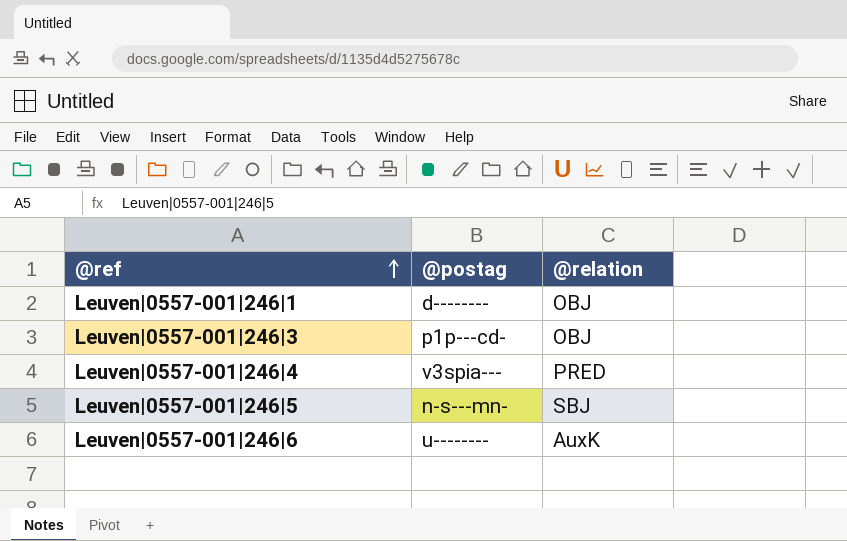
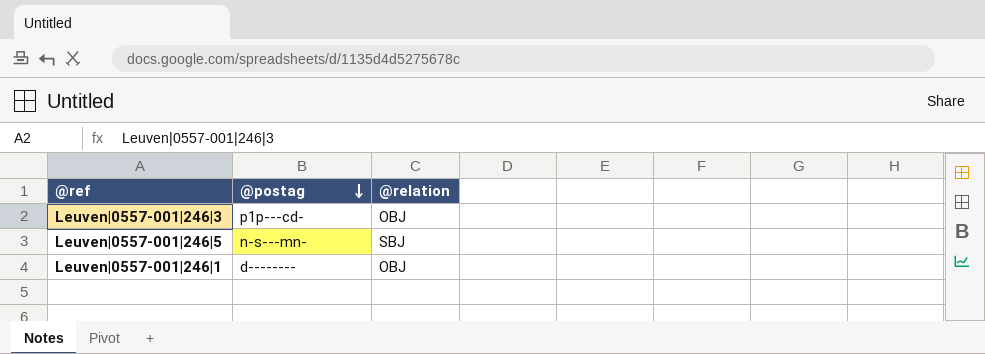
row order: @ref ascending -> @postag descending
row Leuven|0557-001|246|4: v3spia--- | PRED -> none
row Leuven|0557-001|246|6: u-------- | AuxK -> none

